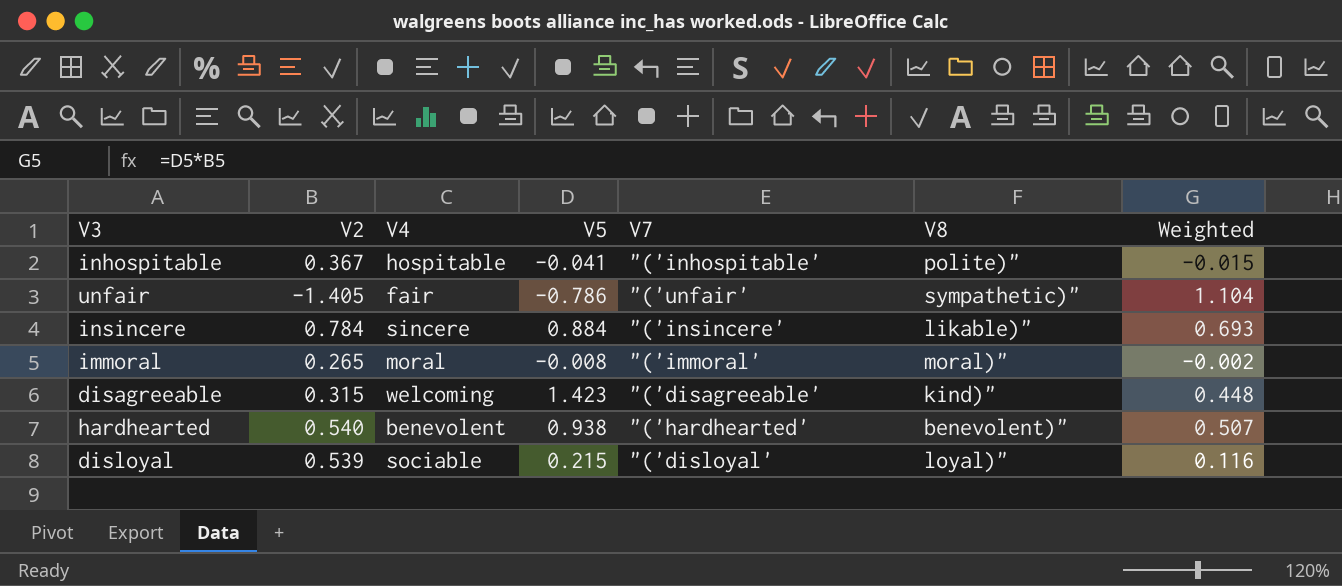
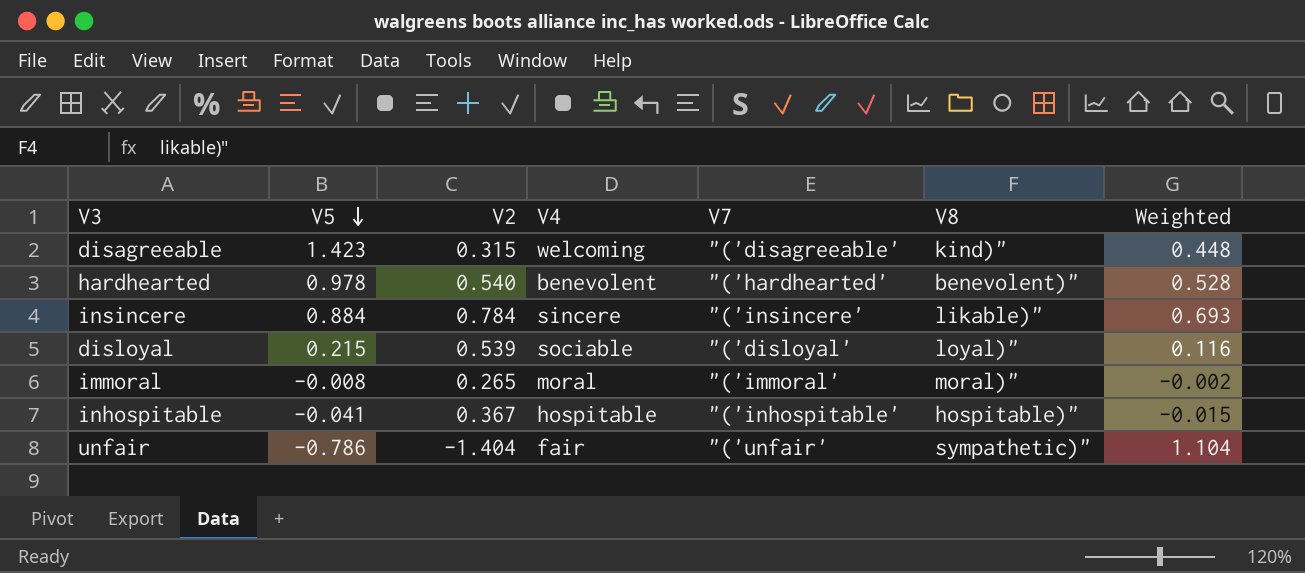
row order: none -> V5 descending
column V5 | position: 4 -> 2
hardhearted | V5: 0.938 -> 0.978
hardhearted | Weighted: 0.507 -> 0.528
inhospitable | V8: polite)" -> hospitable)"
unfair | V2: -1.405 -> -1.404

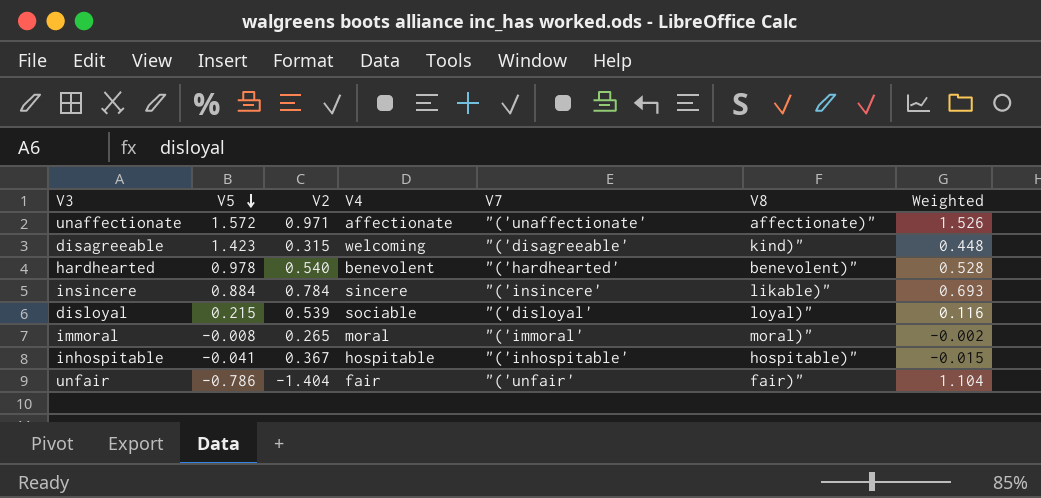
row unaffectionate: none -> 1.572 | 0.971 | affectionate | "('unaffectionate' | affectionate)" | 1.526
unfair | V8: sympathetic)" -> fair)"

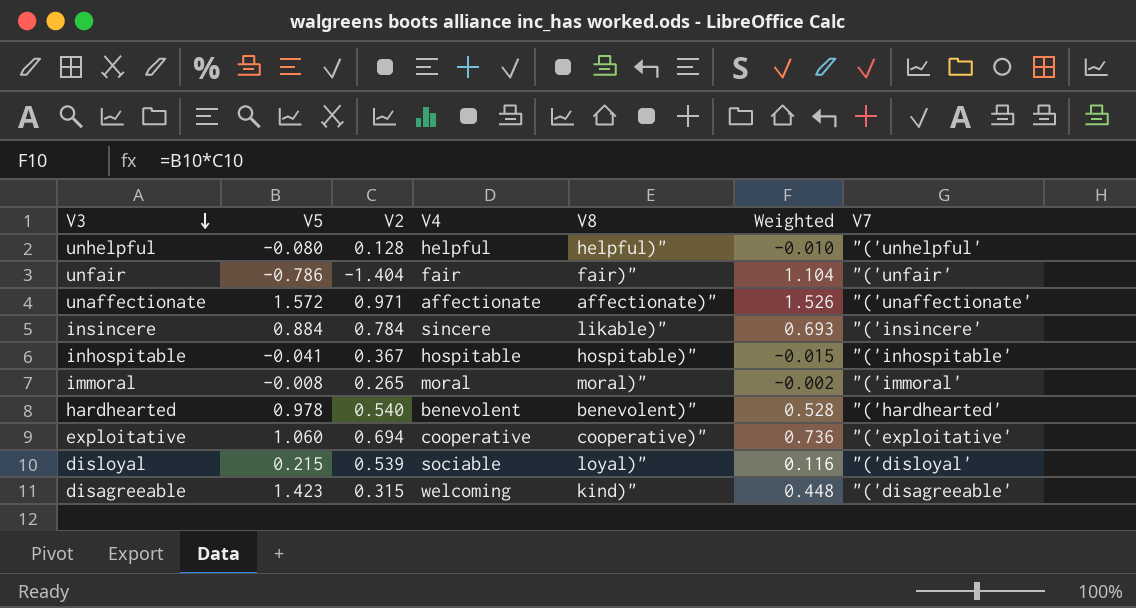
row order: V5 descending -> V3 descending
column V7 | position: 5 -> 7
row unhelpful: none -> -0.080 | 0.128 | helpful | helpful)" | -0.010 | "('unhelpful'
row exploitative: none -> 1.060 | 0.694 | cooperative | cooperative)" | 0.736 | "('exploitative'

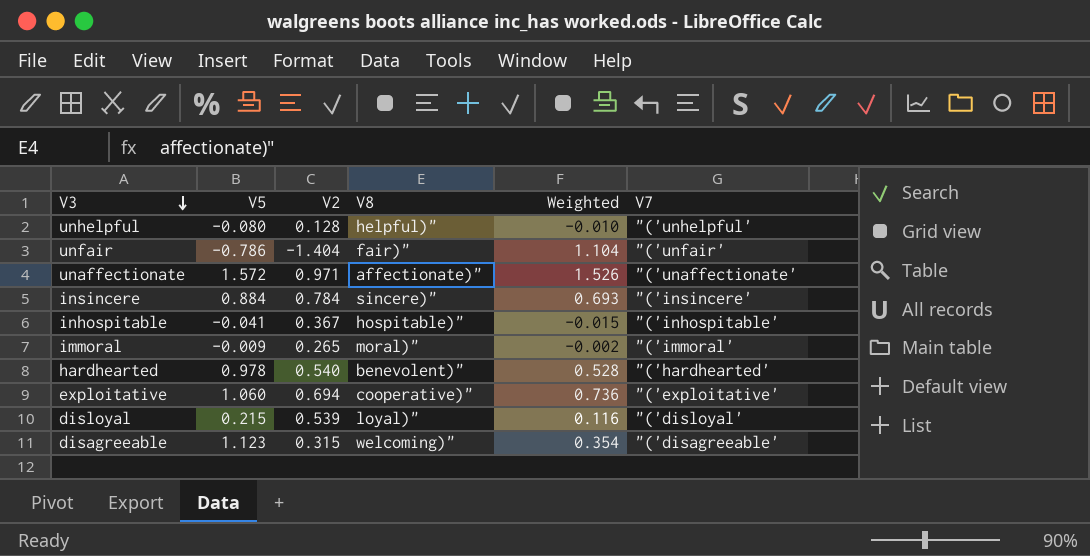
column V4 | position: 4 -> none
insincere | V8: likable)" -> sincere)"
immoral | V5: -0.008 -> -0.009
disagreeable | V5: 1.423 -> 1.123
disagreeable | V8: kind)" -> welcoming)"
disagreeable | Weighted: 0.448 -> 0.354

